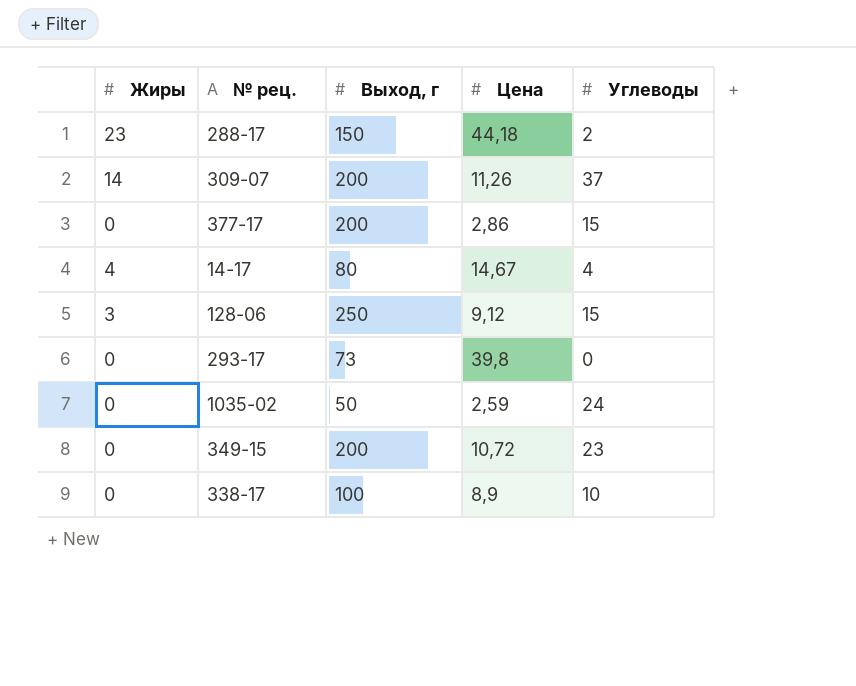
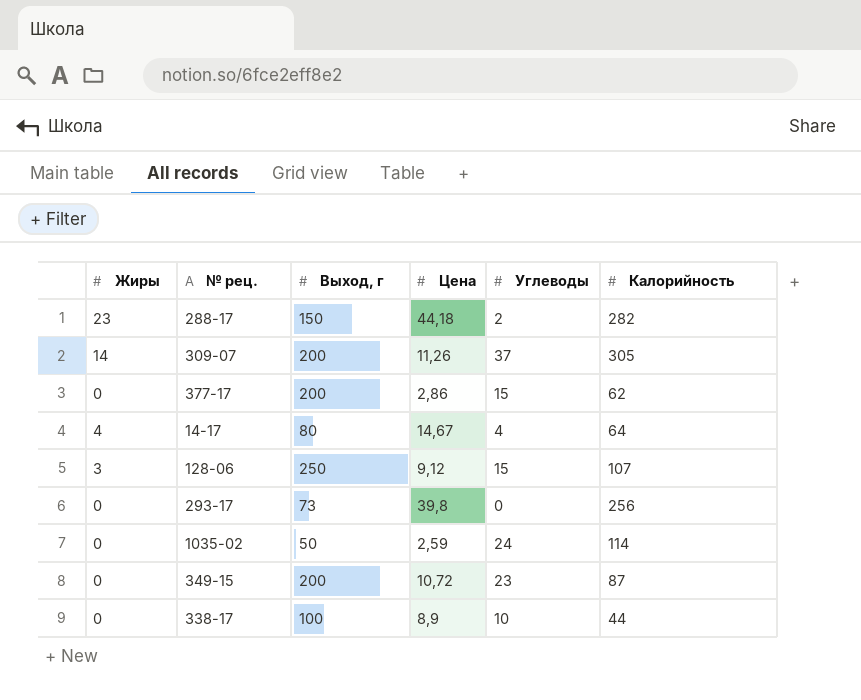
column Калорийность | position: none -> 6

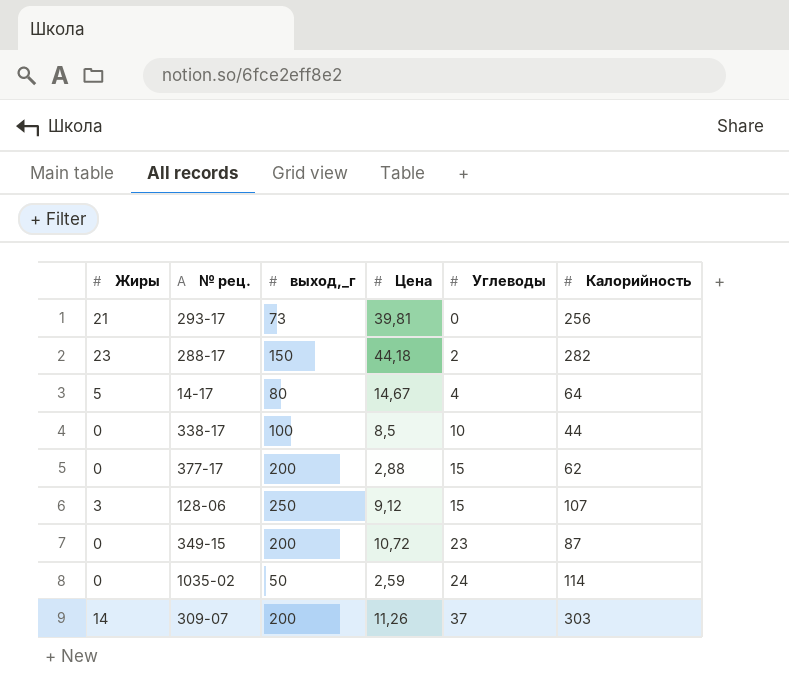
row order: none -> Углеводы ascending
column name: Выход, г -> выход,_г
293-17 | Жиры: 0 -> 21
293-17 | Цена: 39,8 -> 39,81
14-17 | Жиры: 4 -> 5
338-17 | Цена: 8,9 -> 8,5
377-17 | Цена: 2,86 -> 2,88
309-07 | Калорийность: 305 -> 303

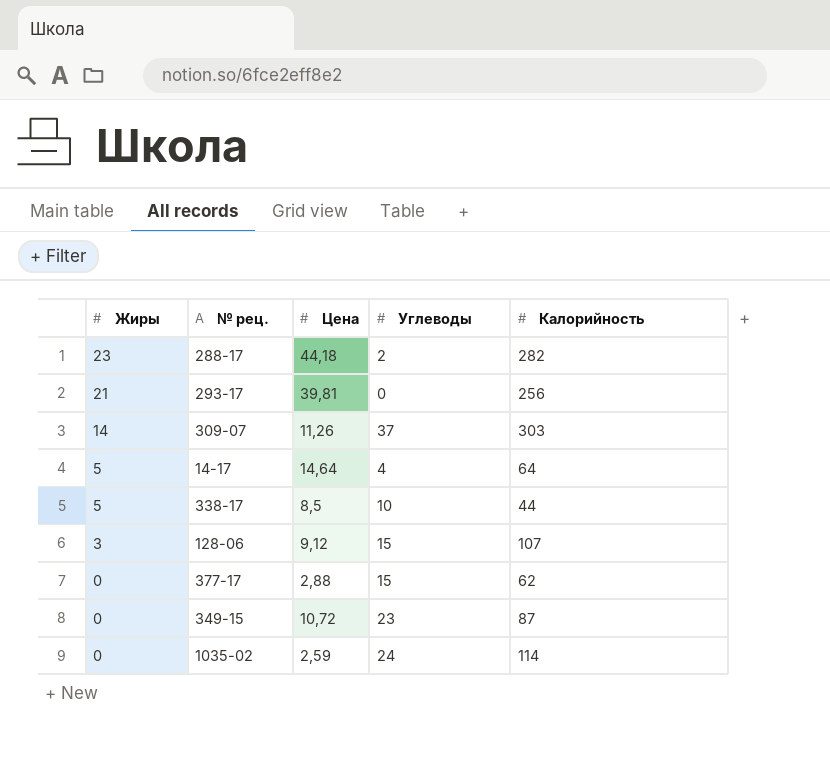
row order: Углеводы ascending -> Жиры descending
column выход,_г | position: 3 -> none
14-17 | Цена: 14,67 -> 14,64
338-17 | Жиры: 0 -> 5

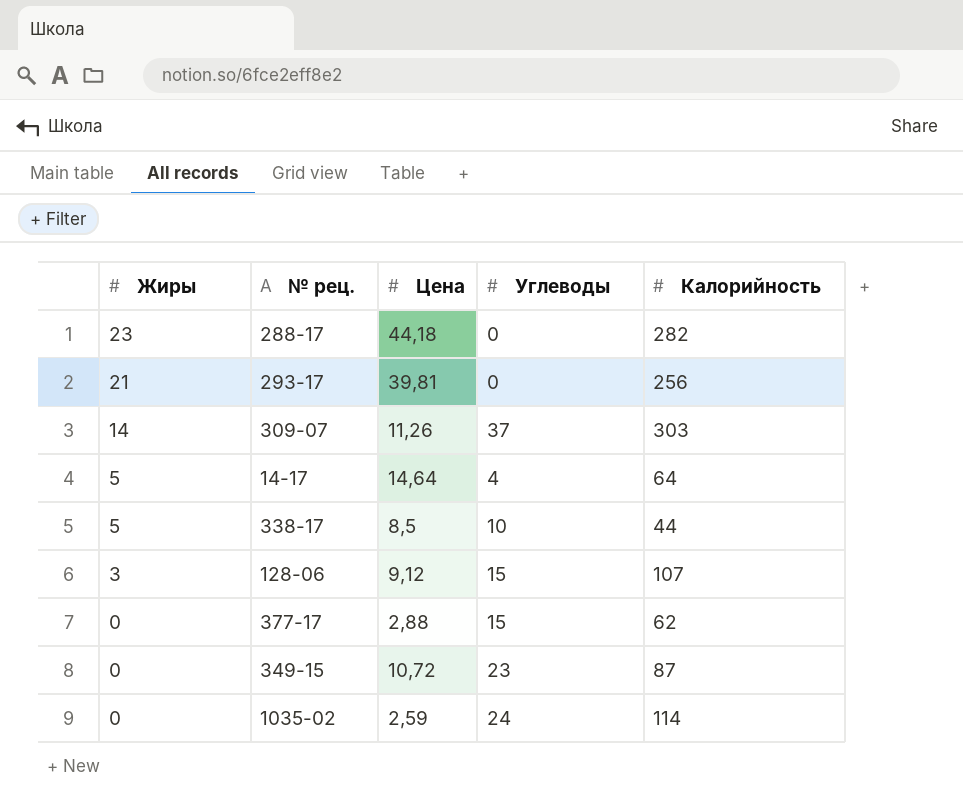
288-17 | Углеводы: 2 -> 0

